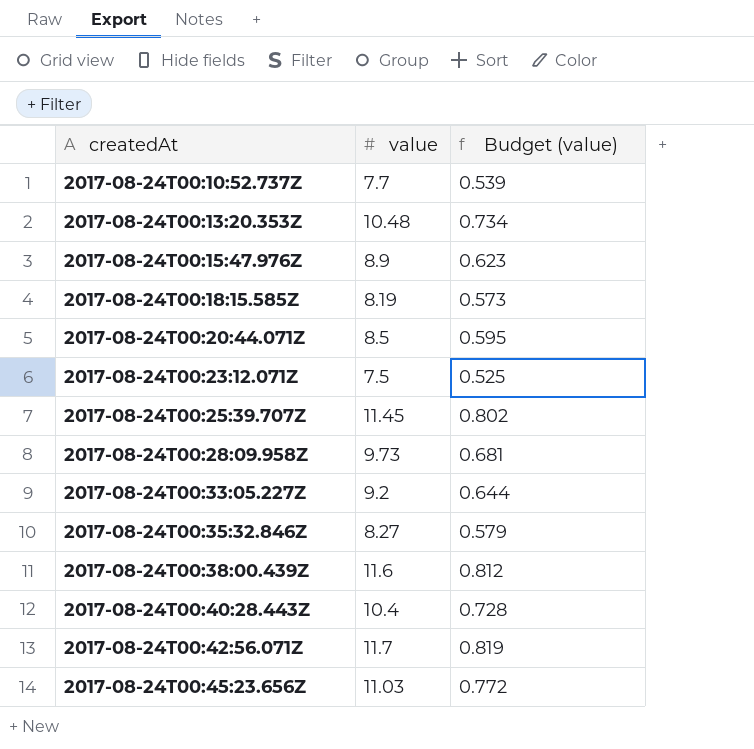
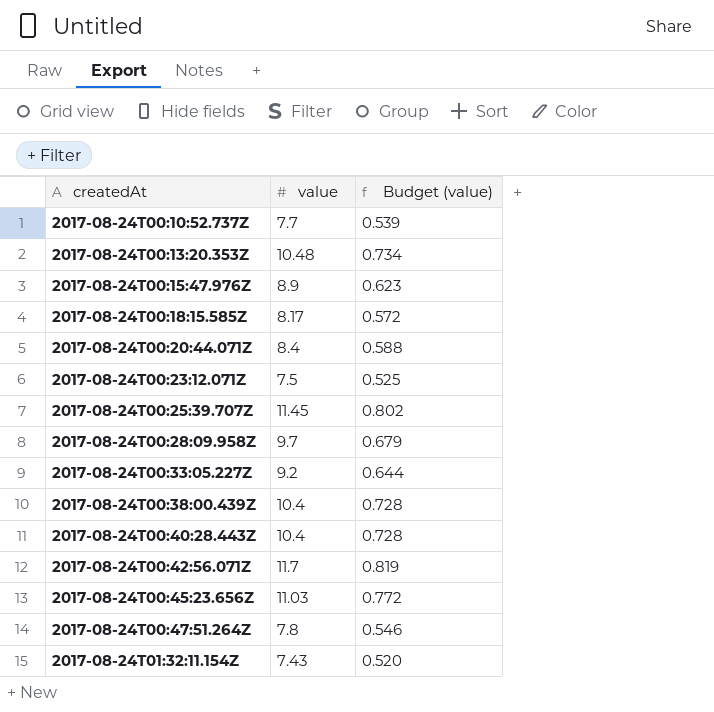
row 2017-08-24T00:35:32.846Z: 8.27 | 0.579 -> none
2017-08-24T00:18:15.585Z | value: 8.19 -> 8.17
2017-08-24T00:18:15.585Z | Budget (value): 0.573 -> 0.572
2017-08-24T00:20:44.071Z | value: 8.5 -> 8.4
2017-08-24T00:20:44.071Z | Budget (value): 0.595 -> 0.588
2017-08-24T00:28:09.958Z | value: 9.73 -> 9.7
2017-08-24T00:28:09.958Z | Budget (value): 0.681 -> 0.679
2017-08-24T00:38:00.439Z | value: 11.6 -> 10.4
2017-08-24T00:38:00.439Z | Budget (value): 0.812 -> 0.728
row 2017-08-24T00:47:51.264Z: none -> 7.8 | 0.546
row 2017-08-24T01:32:11.154Z: none -> 7.43 | 0.520

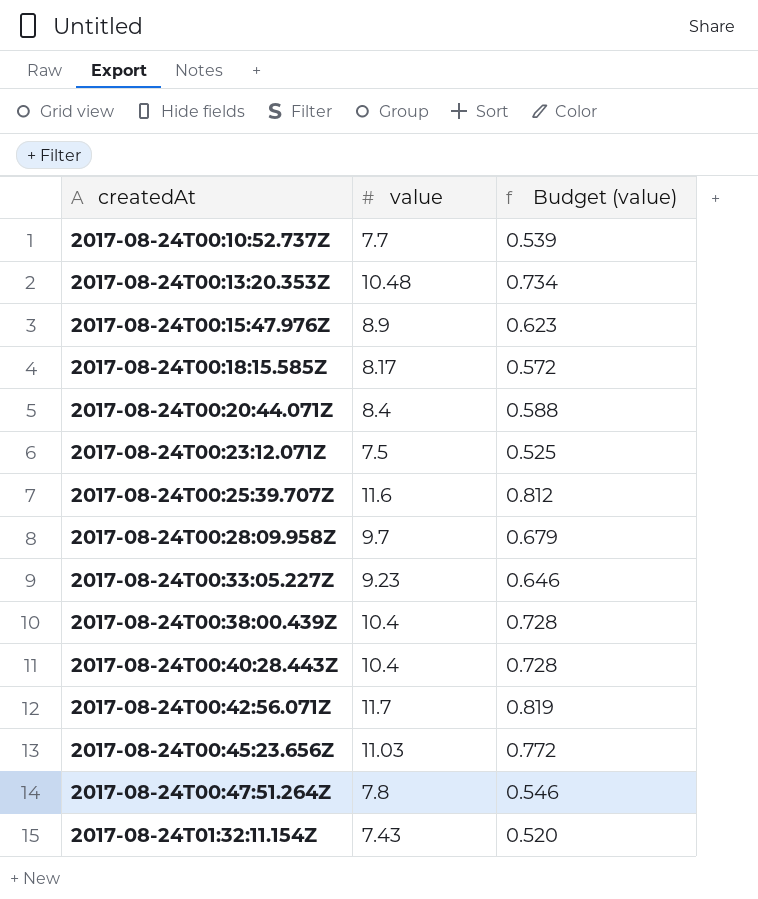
2017-08-24T00:25:39.707Z | value: 11.45 -> 11.6
2017-08-24T00:25:39.707Z | Budget (value): 0.802 -> 0.812
2017-08-24T00:33:05.227Z | value: 9.2 -> 9.23
2017-08-24T00:33:05.227Z | Budget (value): 0.644 -> 0.646

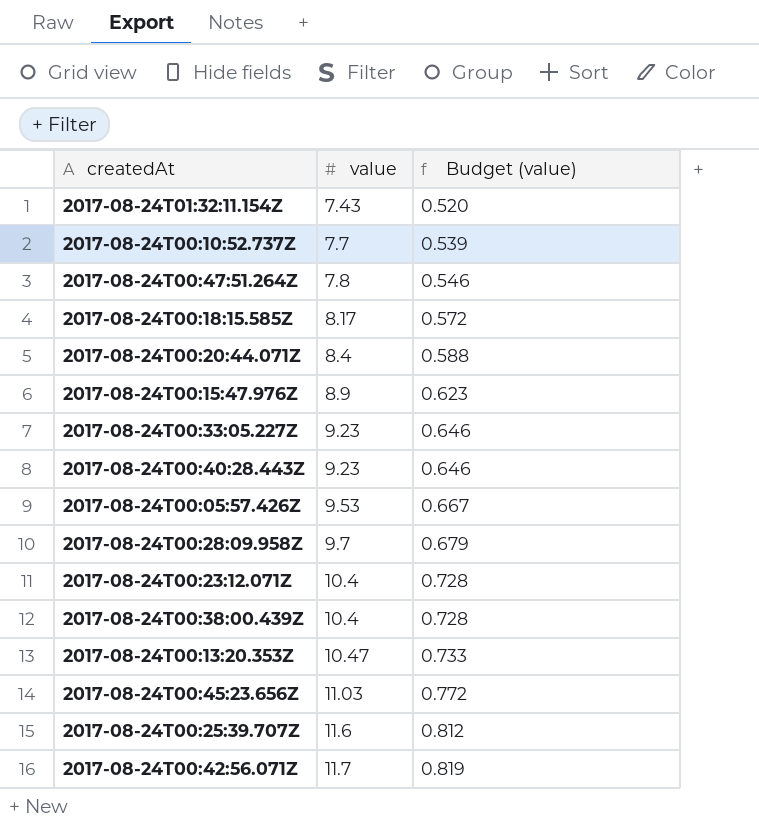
row order: createdAt ascending -> value ascending
2017-08-24T00:40:28.443Z | value: 10.4 -> 9.23
2017-08-24T00:40:28.443Z | Budget (value): 0.728 -> 0.646
row 2017-08-24T00:05:57.426Z: none -> 9.53 | 0.667
2017-08-24T00:23:12.071Z | value: 7.5 -> 10.4
2017-08-24T00:23:12.071Z | Budget (value): 0.525 -> 0.728
2017-08-24T00:13:20.353Z | value: 10.48 -> 10.47
2017-08-24T00:13:20.353Z | Budget (value): 0.734 -> 0.733

